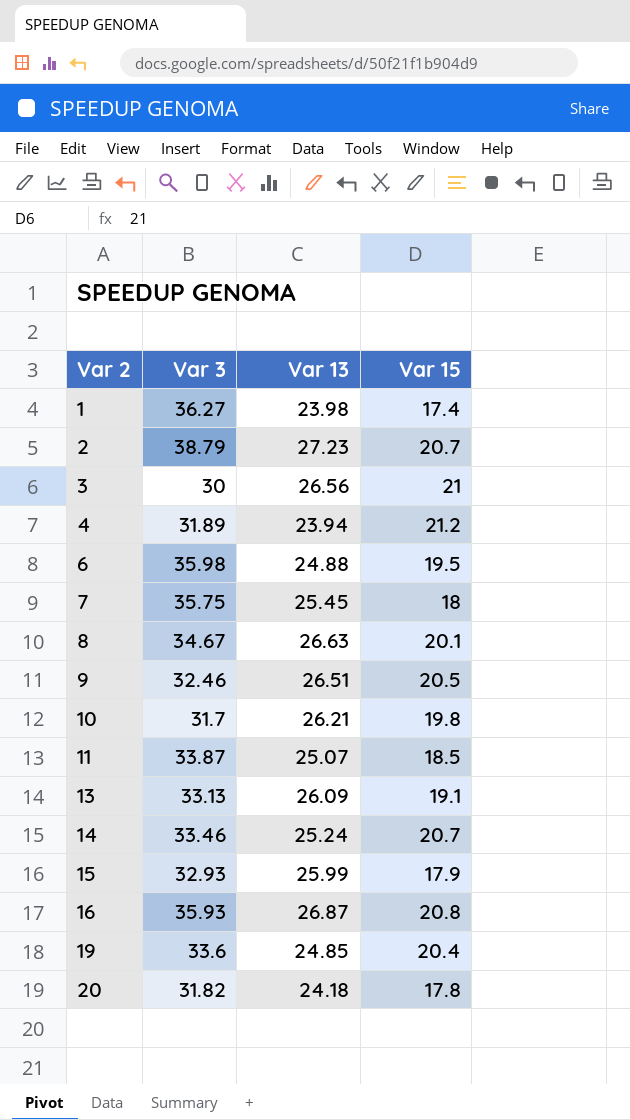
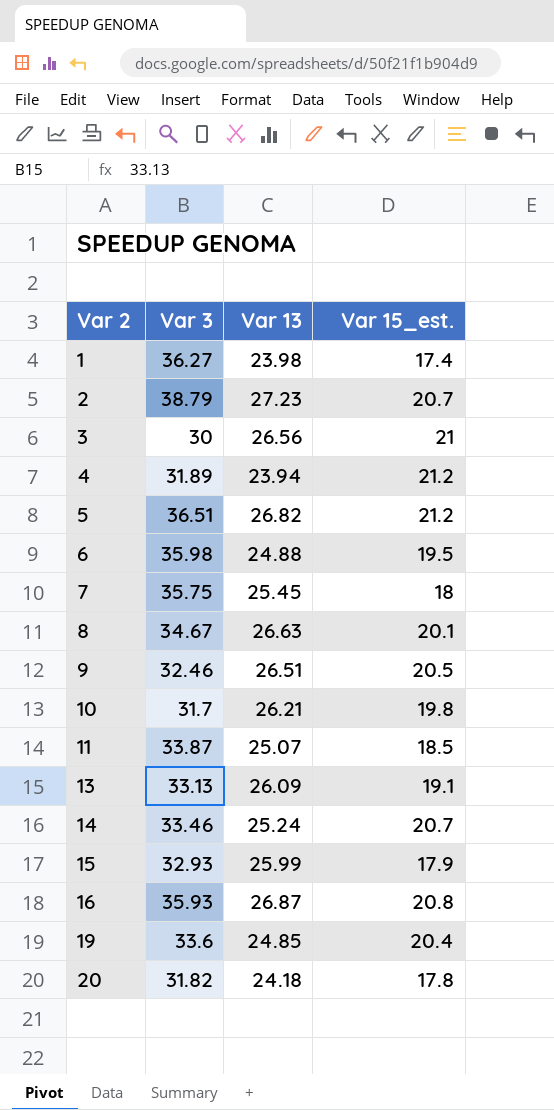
column name: Var 15 -> Var 15_est.
row 5: none -> 36.51 | 26.82 | 21.2

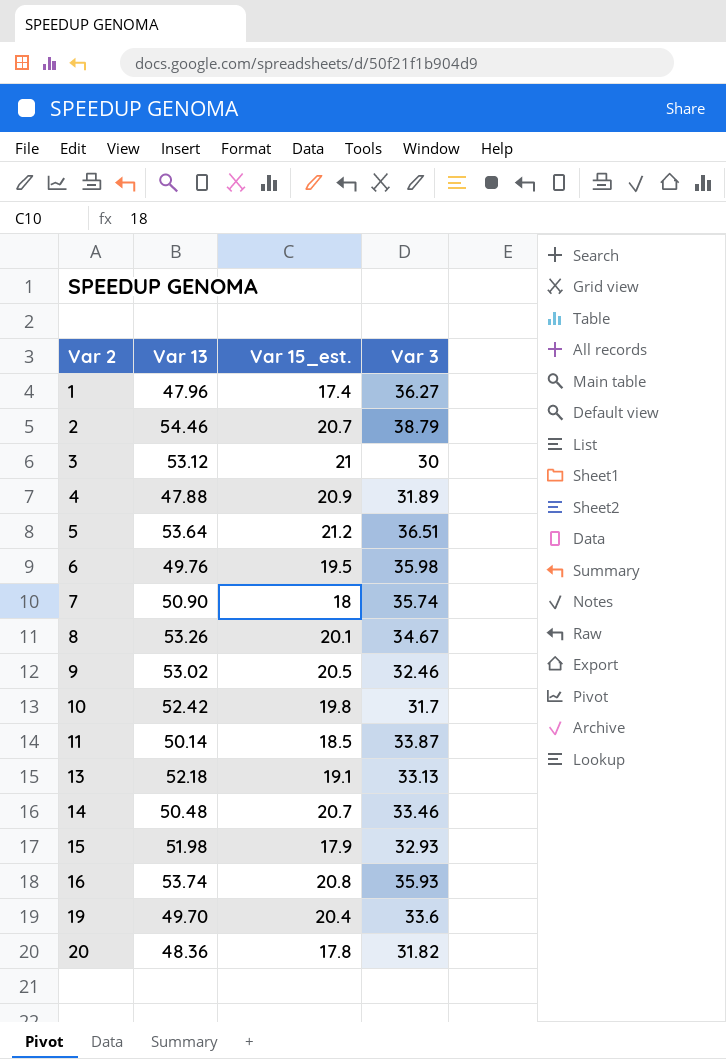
column Var 3 | position: 2 -> 4
1 | Var 13: 23.98 -> 47.96
2 | Var 13: 27.23 -> 54.46
3 | Var 13: 26.56 -> 53.12
4 | Var 13: 23.94 -> 47.88
4 | Var 15_est.: 21.2 -> 20.9
5 | Var 13: 26.82 -> 53.64
6 | Var 13: 24.88 -> 49.76
7 | Var 13: 25.45 -> 50.90
7 | Var 3: 35.75 -> 35.74
8 | Var 13: 26.63 -> 53.26
9 | Var 13: 26.51 -> 53.02
10 | Var 13: 26.21 -> 52.42
11 | Var 13: 25.07 -> 50.14
13 | Var 13: 26.09 -> 52.18
14 | Var 13: 25.24 -> 50.48
15 | Var 13: 25.99 -> 51.98
16 | Var 13: 26.87 -> 53.74
19 | Var 13: 24.85 -> 49.70
20 | Var 13: 24.18 -> 48.36

